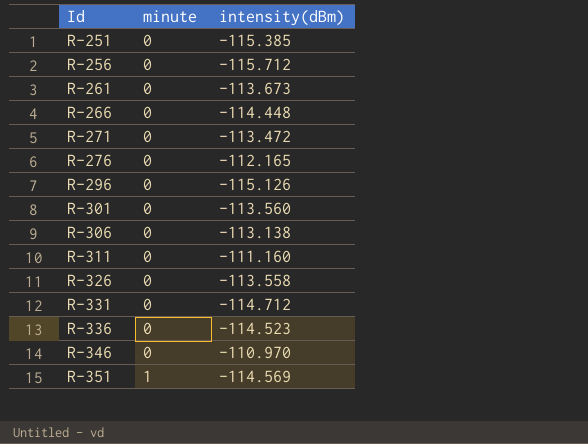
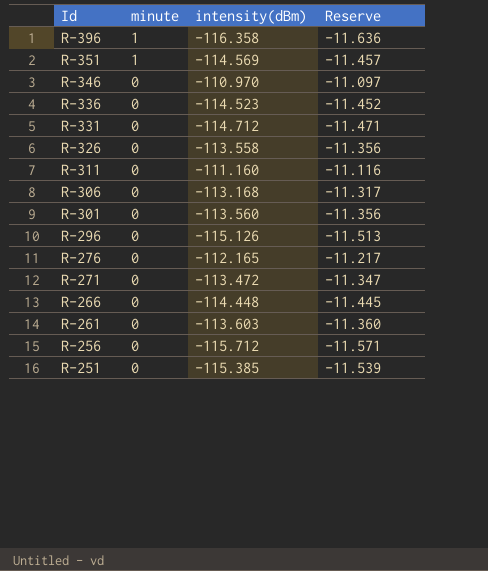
row order: Id ascending -> Id descending
column Reserve | formula: none -> [intensity(dBm)] * 0.1
row R-396: none -> 1 | -116.358 | -11.636
R-306 | intensity(dBm): -113.138 -> -113.168
R-261 | intensity(dBm): -113.673 -> -113.603

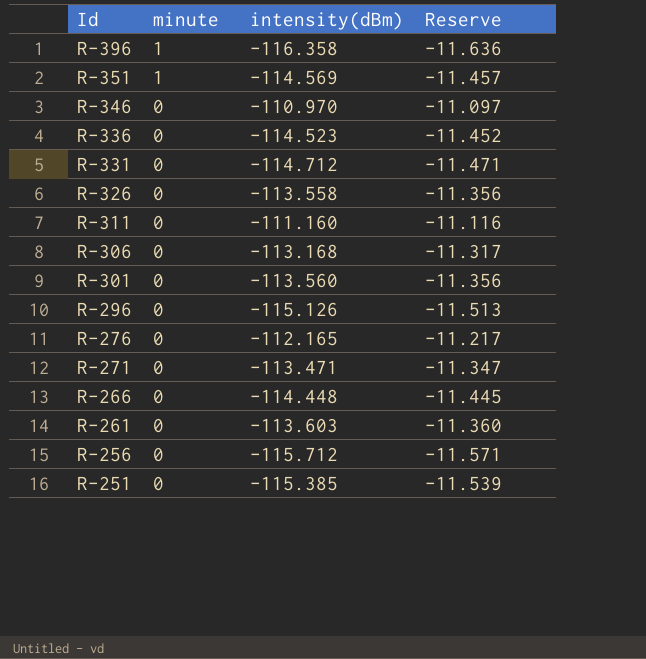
R-271 | intensity(dBm): -113.472 -> -113.471

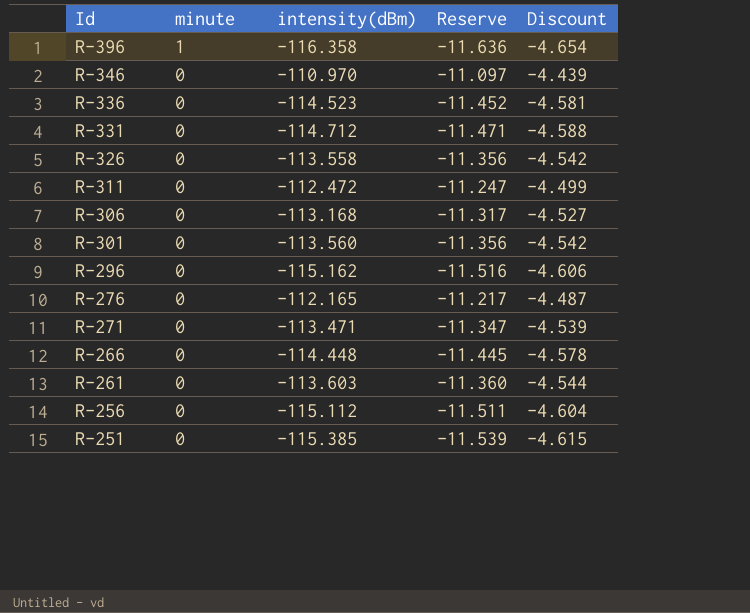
column Discount | formula: none -> [intensity(dBm)] * 0.04
row R-351: 1 | -114.569 | -11.457 -> none
R-311 | intensity(dBm): -111.160 -> -112.472
R-311 | Reserve: -11.116 -> -11.247
R-296 | intensity(dBm): -115.126 -> -115.162
R-296 | Reserve: -11.513 -> -11.516
R-256 | intensity(dBm): -115.712 -> -115.112
R-256 | Reserve: -11.571 -> -11.511

